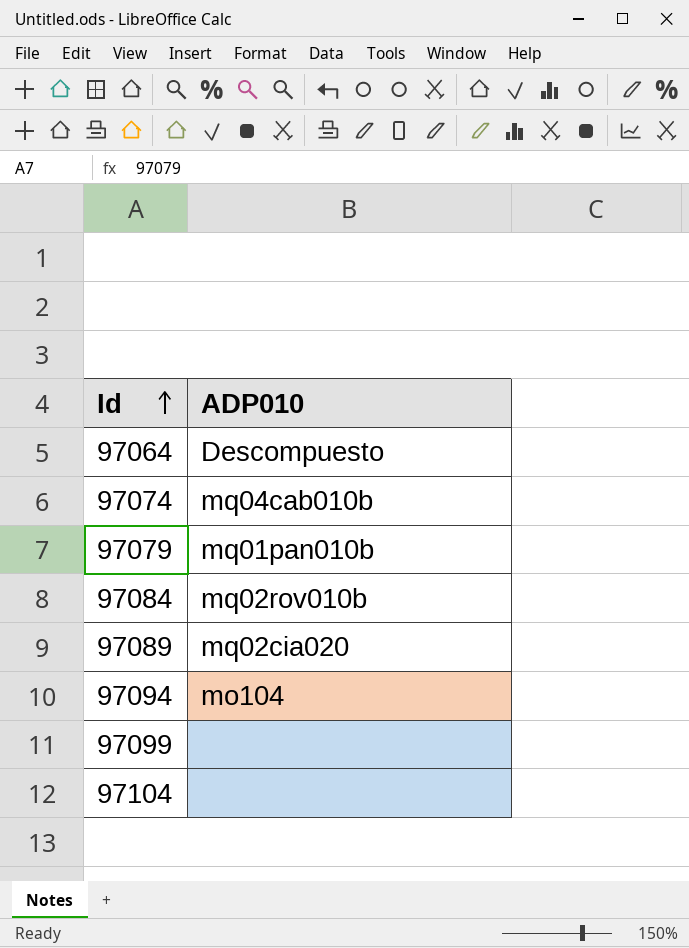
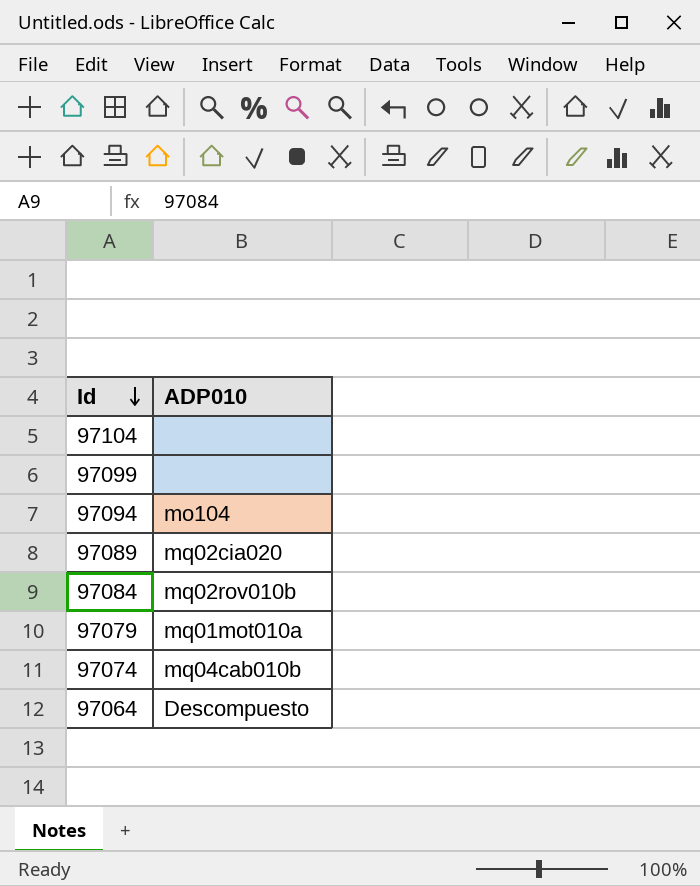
row order: Id ascending -> Id descending
97079 | ADP010: mq01pan010b -> mq01mot010a

